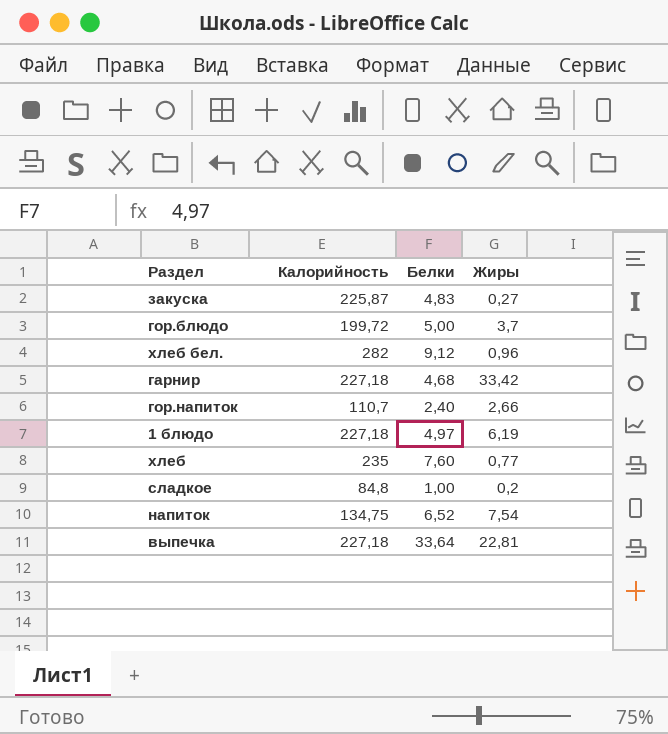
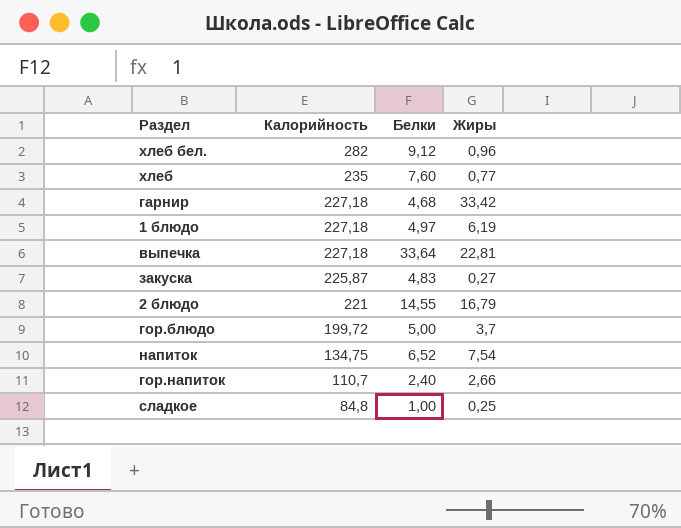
row order: none -> Калорийность descending
row 2 блюдо: none -> 221 | 14,55 | 16,79
сладкое | Жиры: 0,2 -> 0,25

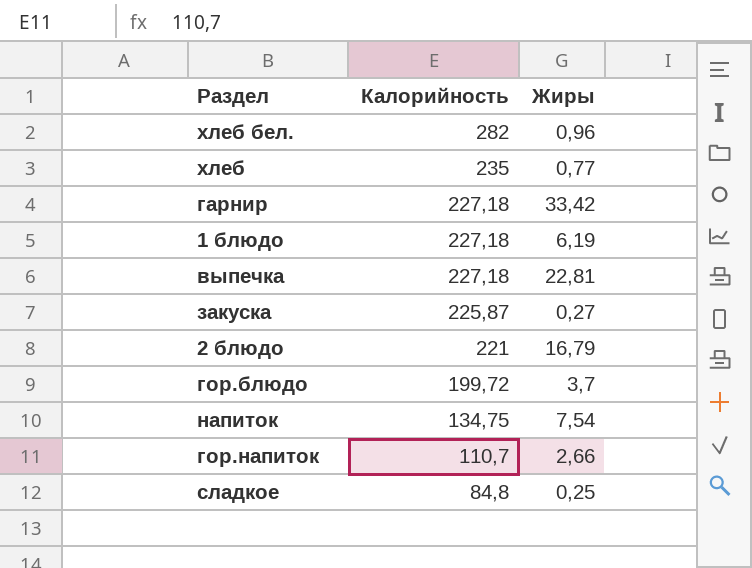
column Белки | position: 3 -> none

